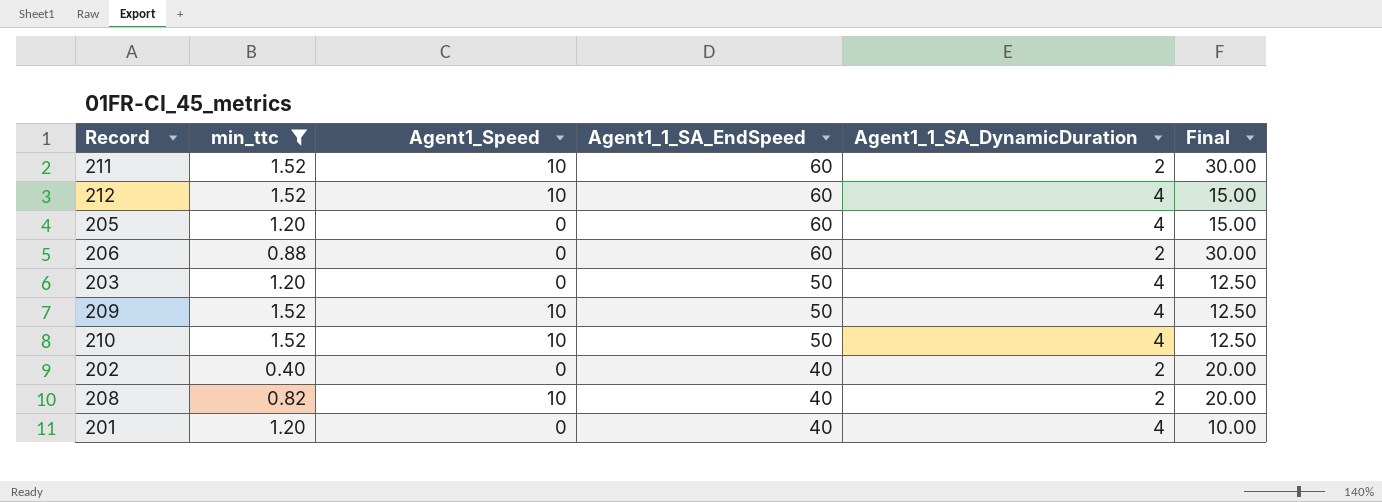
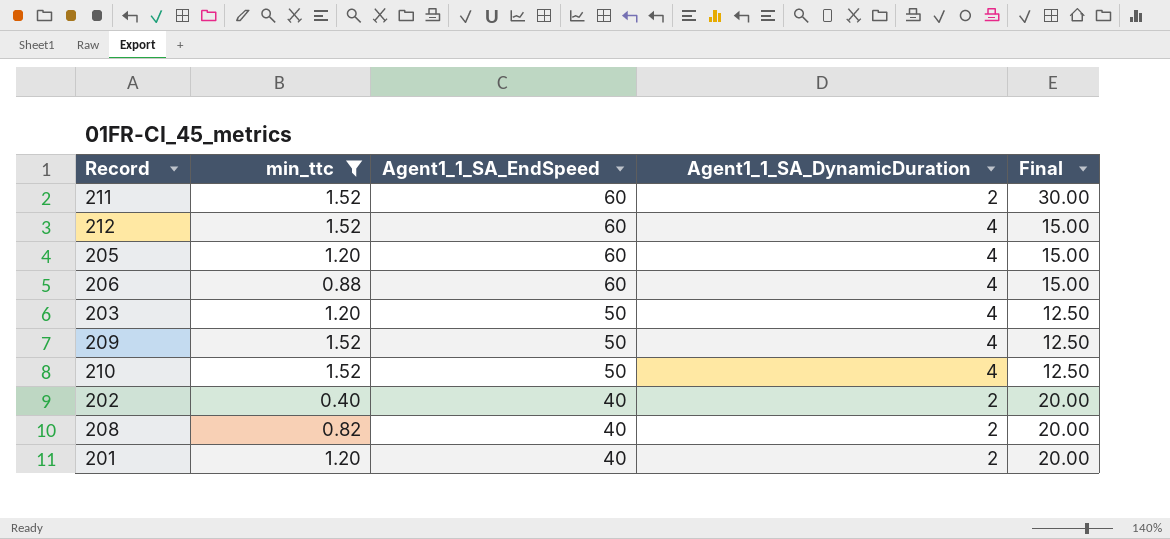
column Agent1_Speed | position: 3 -> none
206 | Agent1_1_SA_DynamicDuration: 2 -> 4
206 | Final: 30.00 -> 15.00
201 | Agent1_1_SA_DynamicDuration: 4 -> 2
201 | Final: 10.00 -> 20.00

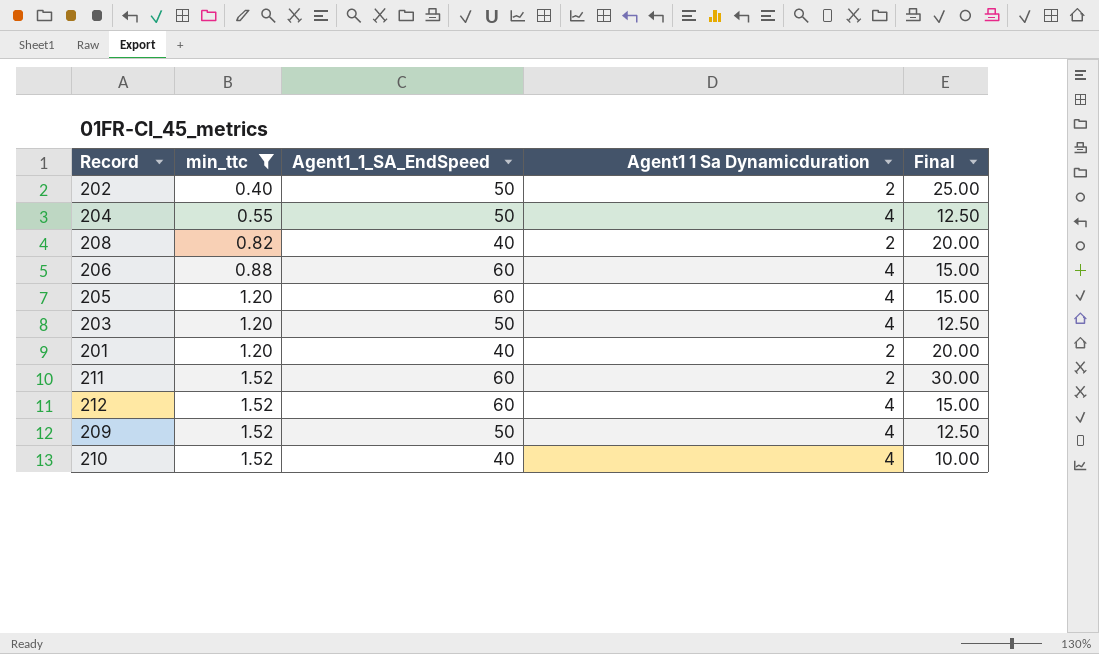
row order: Agent1_1_SA_EndSpeed descending -> min_ttc ascending
column name: Agent1_1_SA_DynamicDuration -> Agent1 1 Sa Dynamicduration
202 | Agent1_1_SA_EndSpeed: 40 -> 50
202 | Final: 20.00 -> 25.00
row 204: none -> 0.55 | 50 | 4 | 12.50
210 | Agent1_1_SA_EndSpeed: 50 -> 40
210 | Final: 12.50 -> 10.00

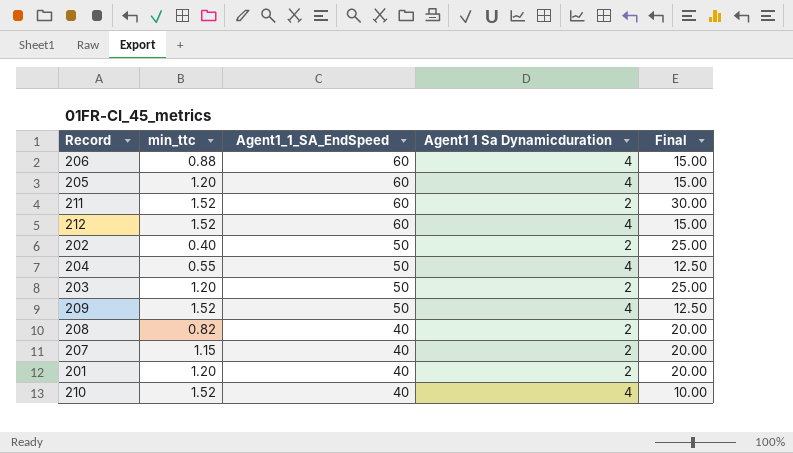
filter: min_ttc != 1.15 -> none
row order: min_ttc ascending -> Agent1_1_SA_EndSpeed descending
203 | Agent1 1 Sa Dynamicduration: 4 -> 2
203 | Final: 12.50 -> 25.00

